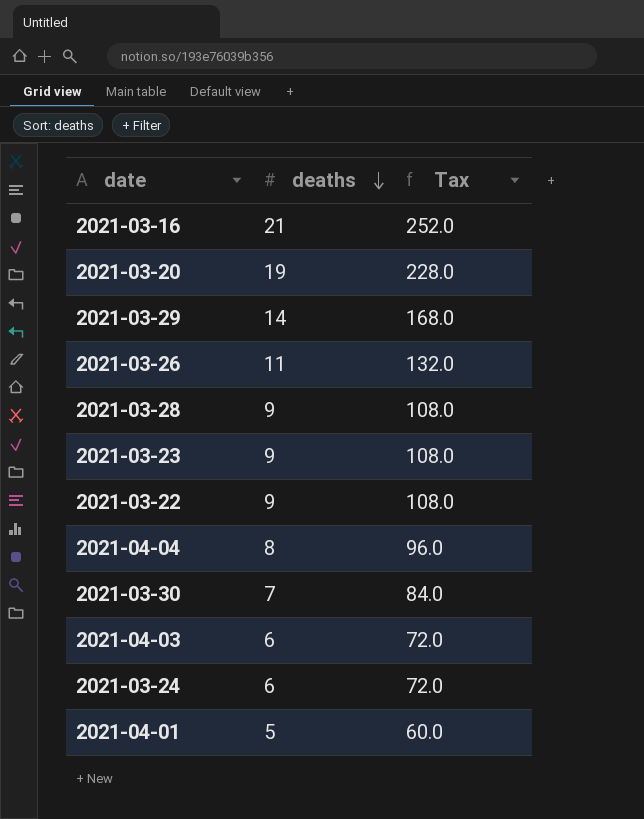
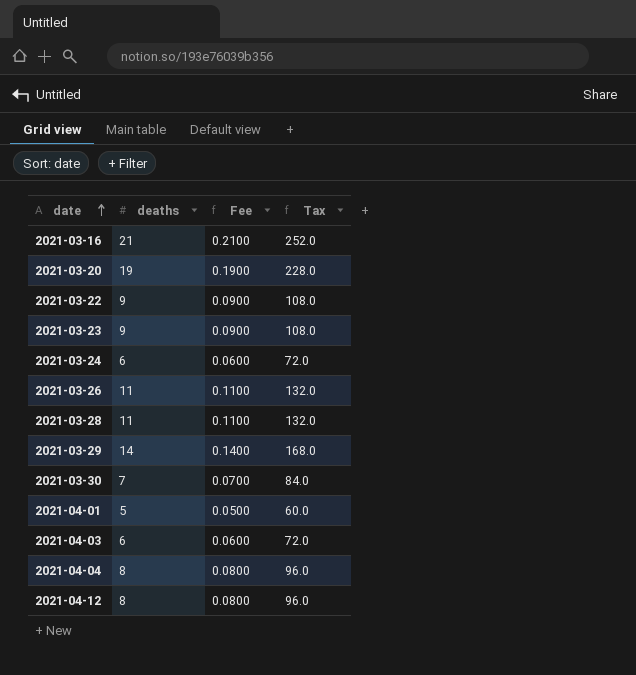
row order: deaths descending -> date ascending
column Fee | formula: none -> [deaths] * 0.01
2021-03-28 | deaths: 9 -> 11
2021-03-28 | Tax: 108.0 -> 132.0
row 2021-04-12: none -> 8 | 0.0800 | 96.0

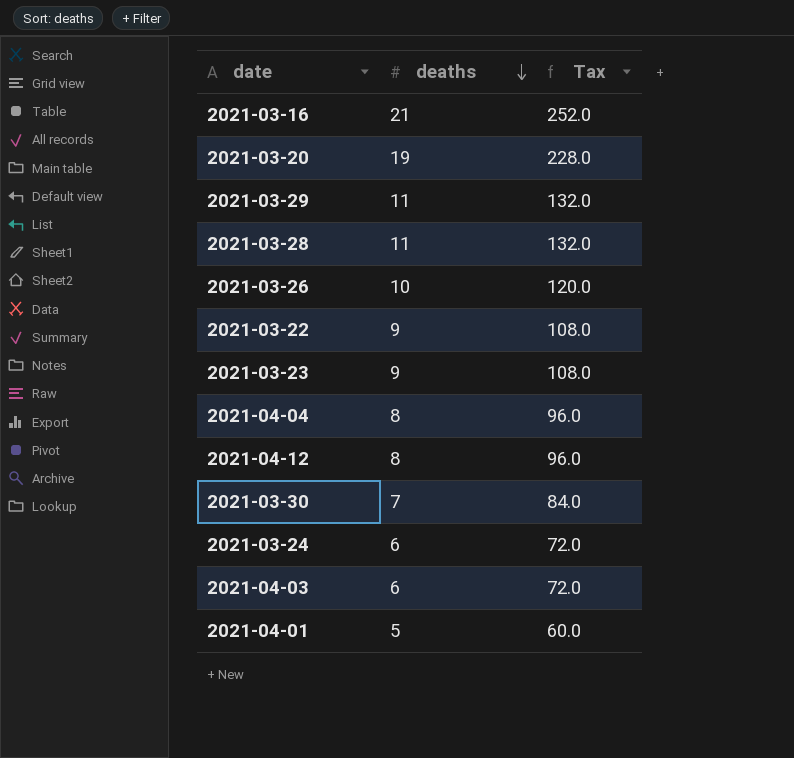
row order: date ascending -> deaths descending
column Fee | formula: [deaths] * 0.01 -> none
2021-03-29 | deaths: 14 -> 11
2021-03-29 | Tax: 168.0 -> 132.0
2021-03-26 | deaths: 11 -> 10
2021-03-26 | Tax: 132.0 -> 120.0

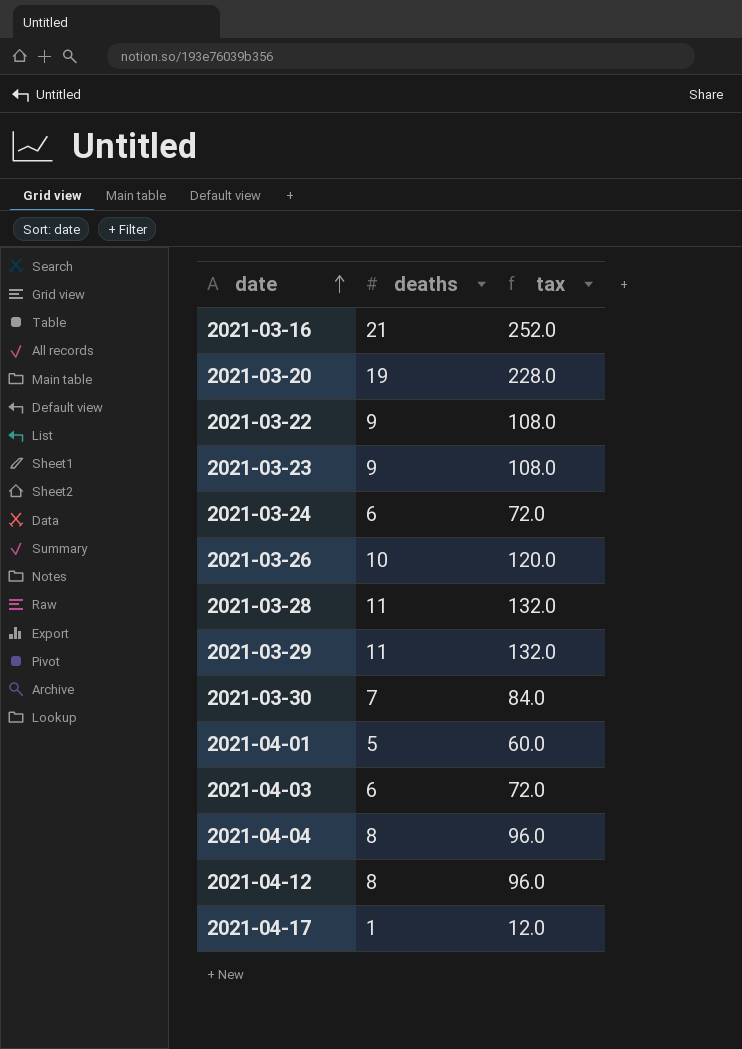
row order: deaths descending -> date ascending
column name: Tax -> tax
row 2021-04-17: none -> 1 | 12.0

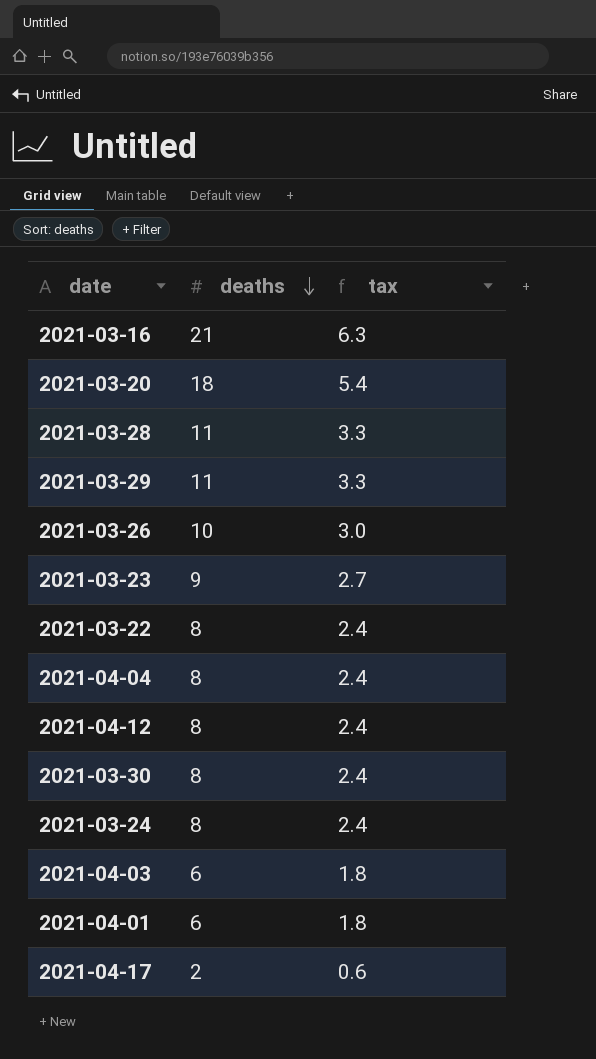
row order: date ascending -> deaths descending
column tax | formula: [deaths] * 12 -> [deaths] * 0.3
2021-03-20 | deaths: 19 -> 18
2021-03-22 | deaths: 9 -> 8
2021-03-30 | deaths: 7 -> 8
2021-03-24 | deaths: 6 -> 8
2021-04-01 | deaths: 5 -> 6
2021-04-17 | deaths: 1 -> 2

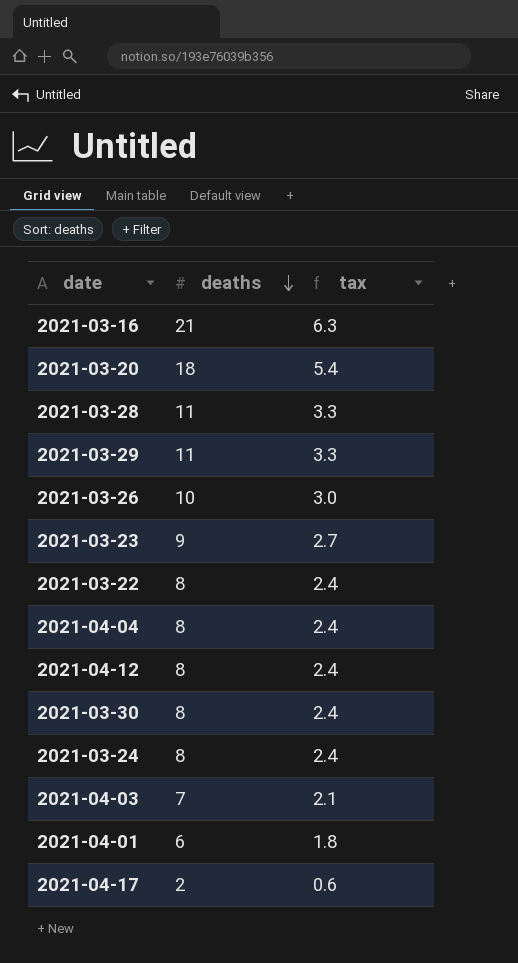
2021-04-03 | deaths: 6 -> 7
2021-04-03 | tax: 1.8 -> 2.1

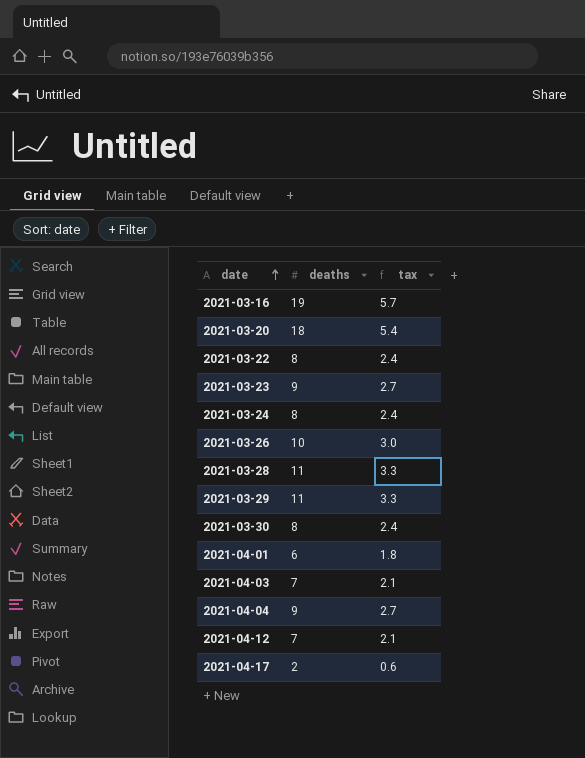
row order: deaths descending -> date ascending
2021-03-16 | deaths: 21 -> 19
2021-03-16 | tax: 6.3 -> 5.7
2021-04-04 | deaths: 8 -> 9
2021-04-04 | tax: 2.4 -> 2.7
2021-04-12 | deaths: 8 -> 7
2021-04-12 | tax: 2.4 -> 2.1

